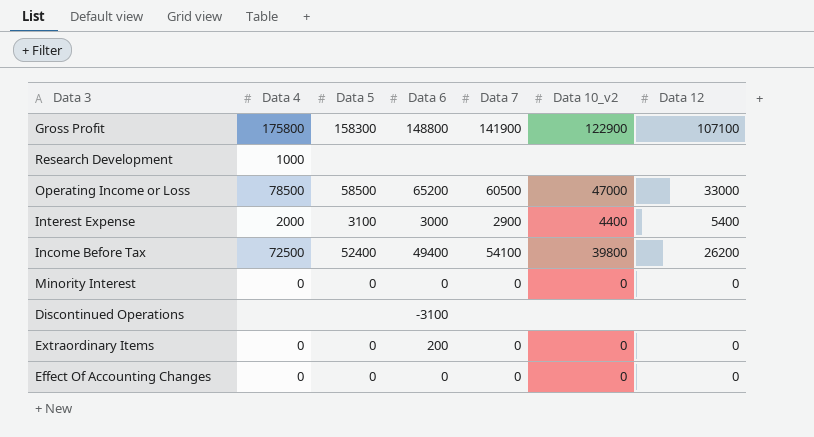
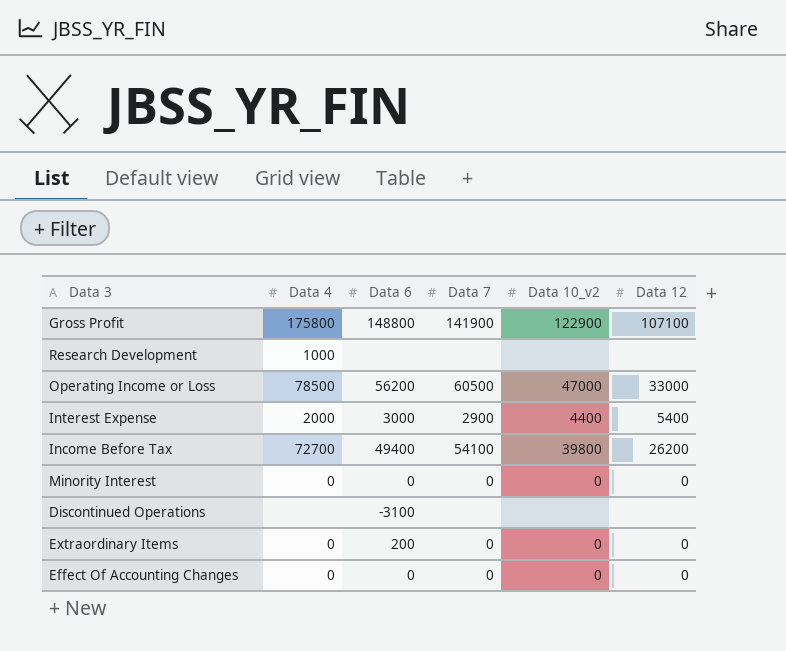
column Data 5 | position: 3 -> none
Operating Income or Loss | Data 6: 65200 -> 56200
Income Before Tax | Data 4: 72500 -> 72700

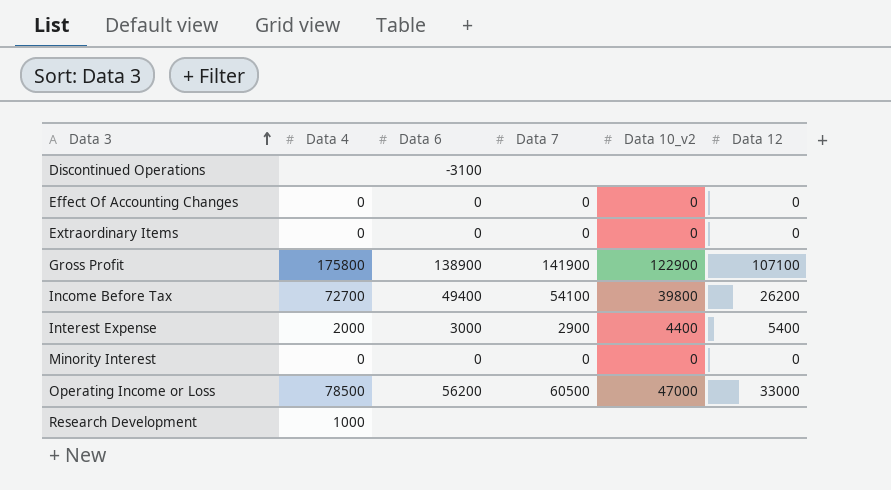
row order: none -> Data 3 ascending
Extraordinary Items | Data 6: 200 -> 0
Gross Profit | Data 6: 148800 -> 138900

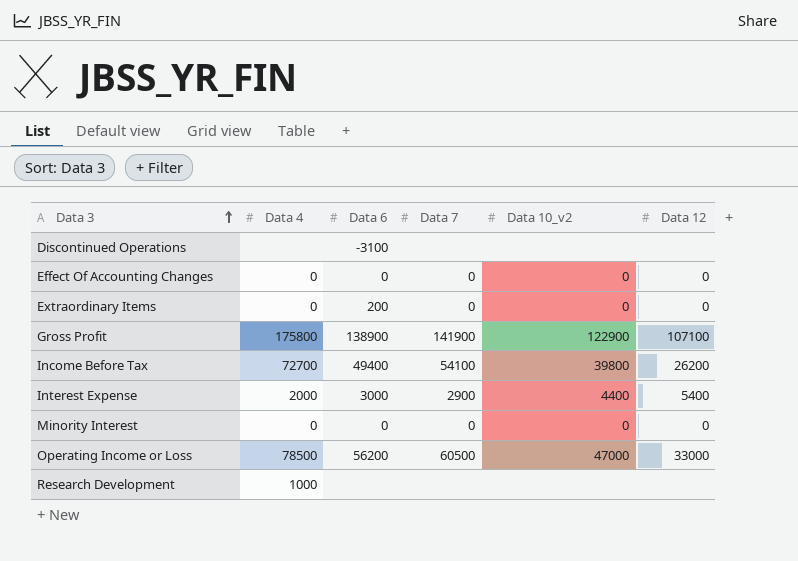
Extraordinary Items | Data 6: 0 -> 200

